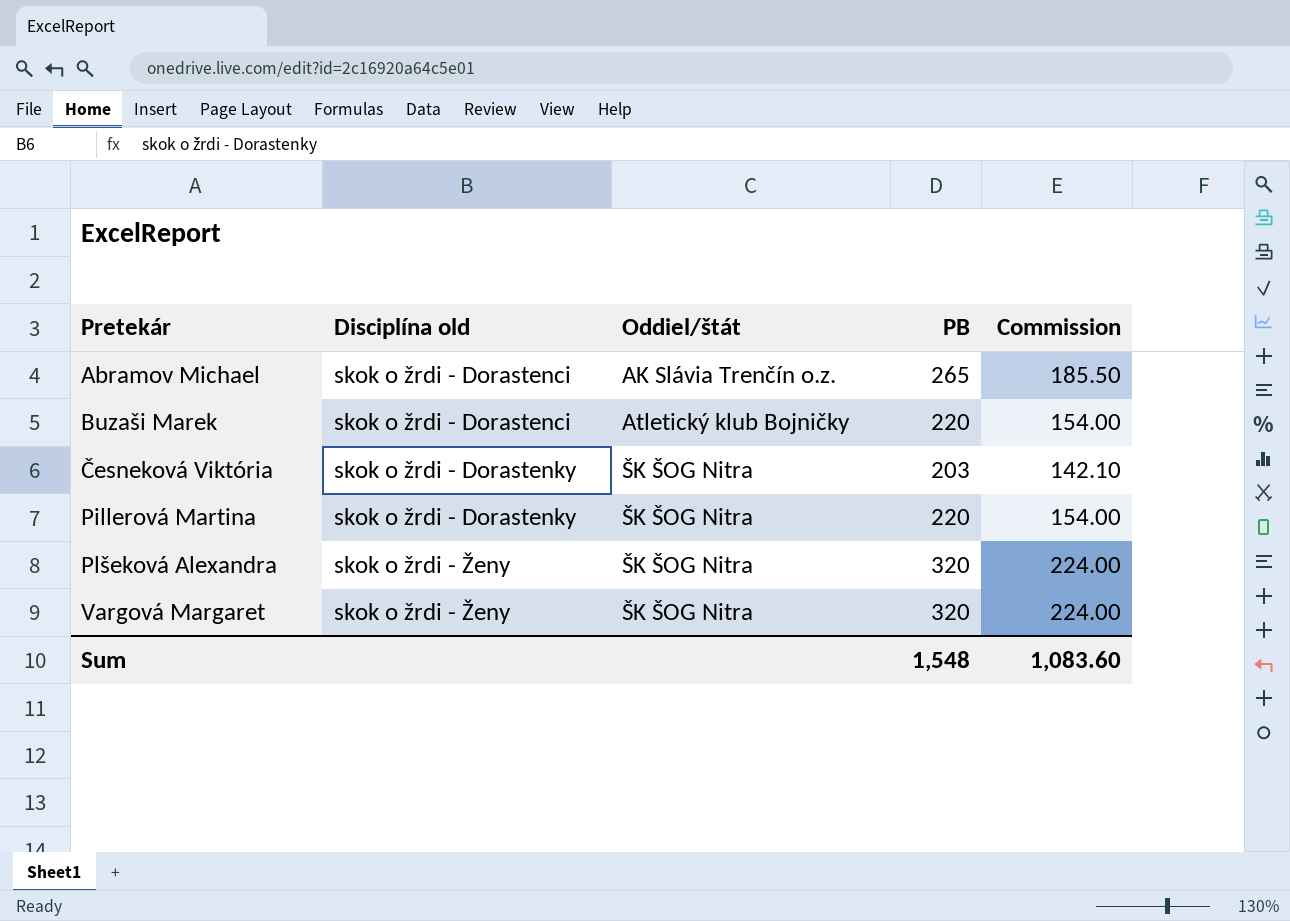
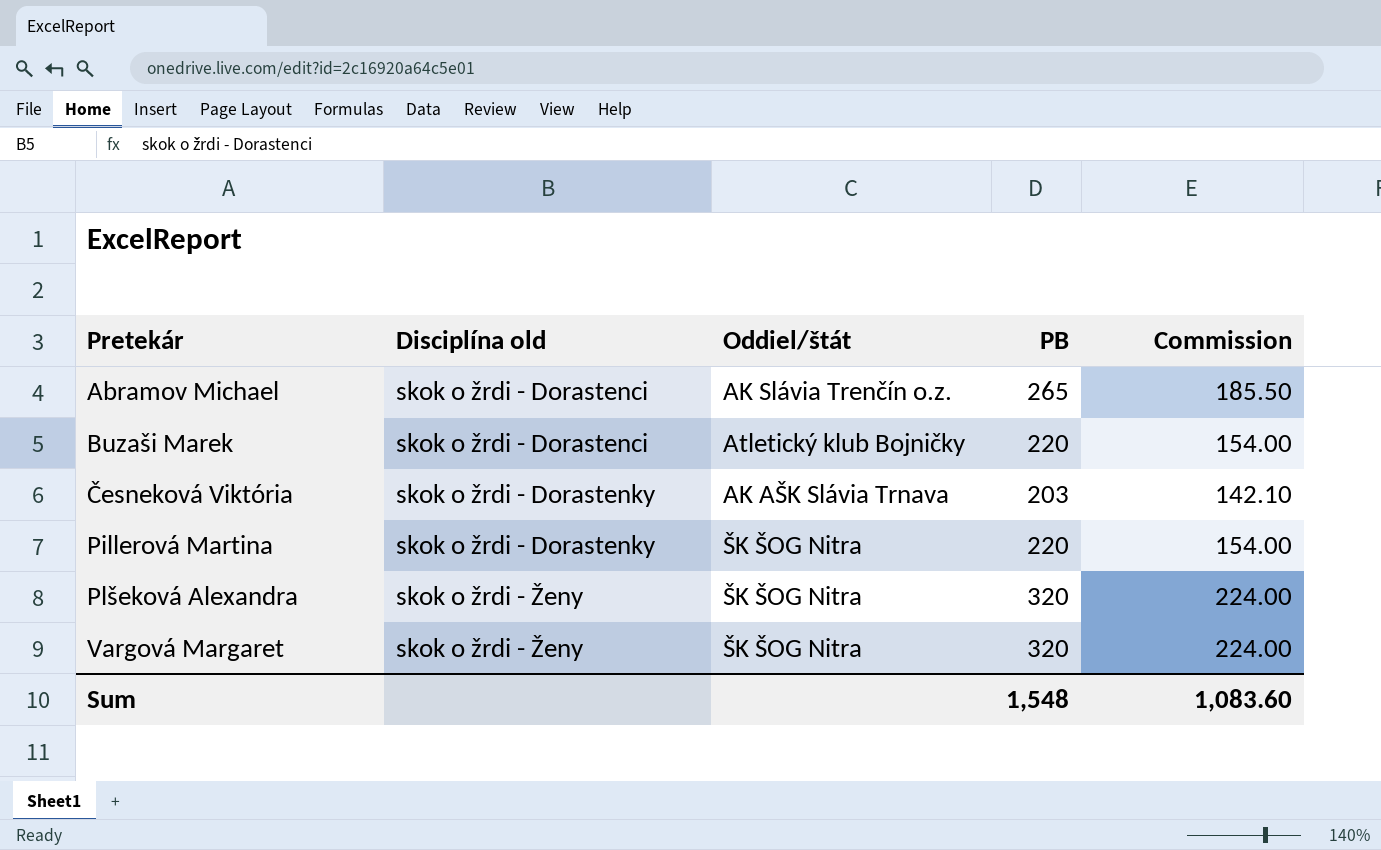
Česneková Viktória | Oddiel/štát: ŠK ŠOG Nitra -> AK AŠK Slávia Trnava

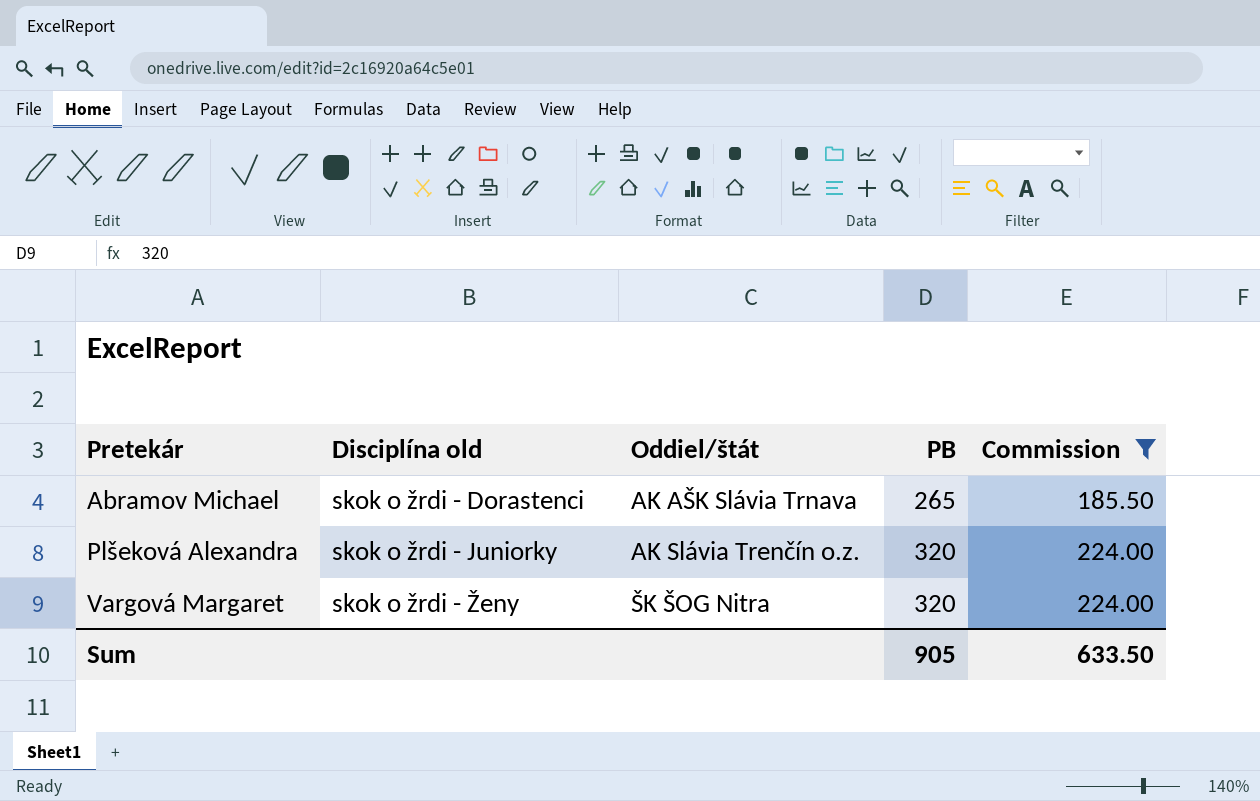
filter: none -> Commission >= 185.50
Abramov Michael | Oddiel/štát: AK Slávia Trenčín o.z. -> AK AŠK Slávia Trnava
Plšeková Alexandra | Disciplína old: skok o žrdi - Ženy -> skok o žrdi - Juniorky
Plšeková Alexandra | Oddiel/štát: ŠK ŠOG Nitra -> AK Slávia Trenčín o.z.
Sum | PB: 1,548 -> 905
Sum | Commission: 1,083.60 -> 633.50

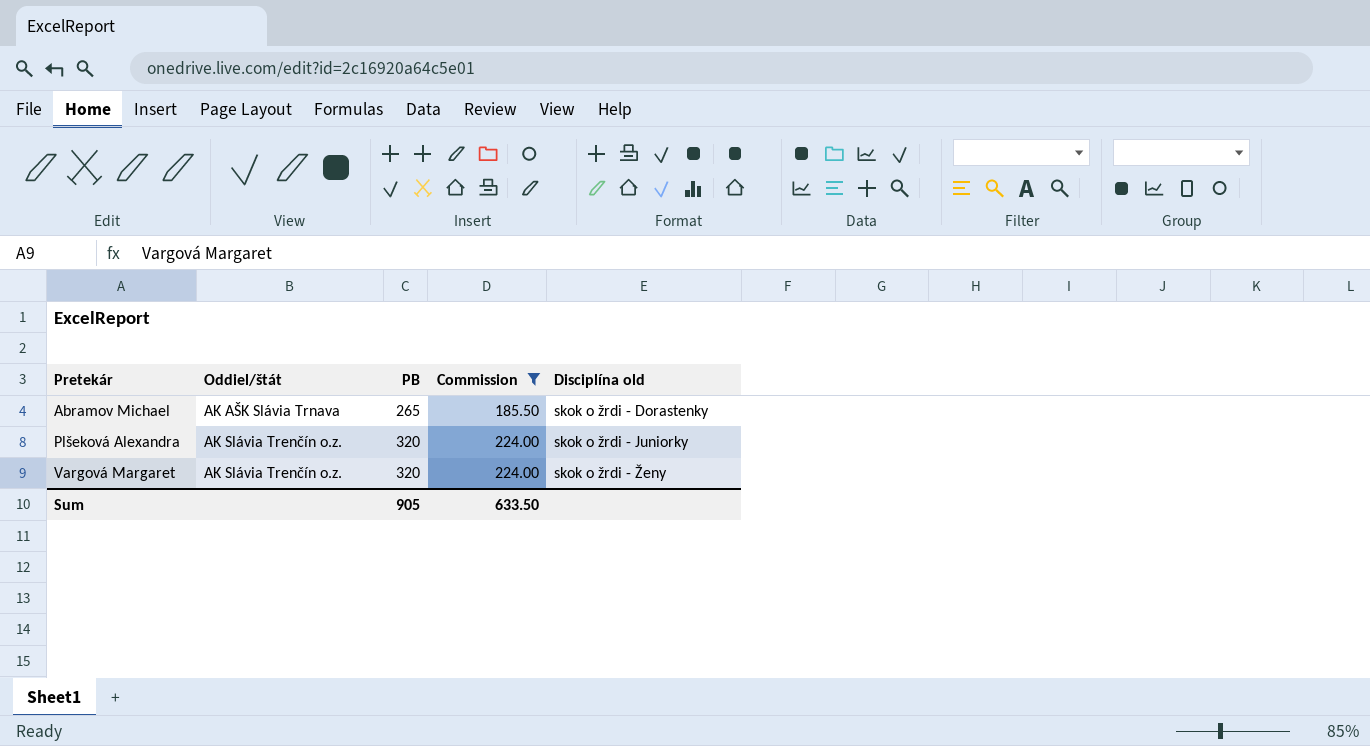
column Disciplína old | position: 2 -> 5
Abramov Michael | Disciplína old: skok o žrdi - Dorastenci -> skok o žrdi - Dorastenky
Vargová Margaret | Oddiel/štát: ŠK ŠOG Nitra -> AK Slávia Trenčín o.z.

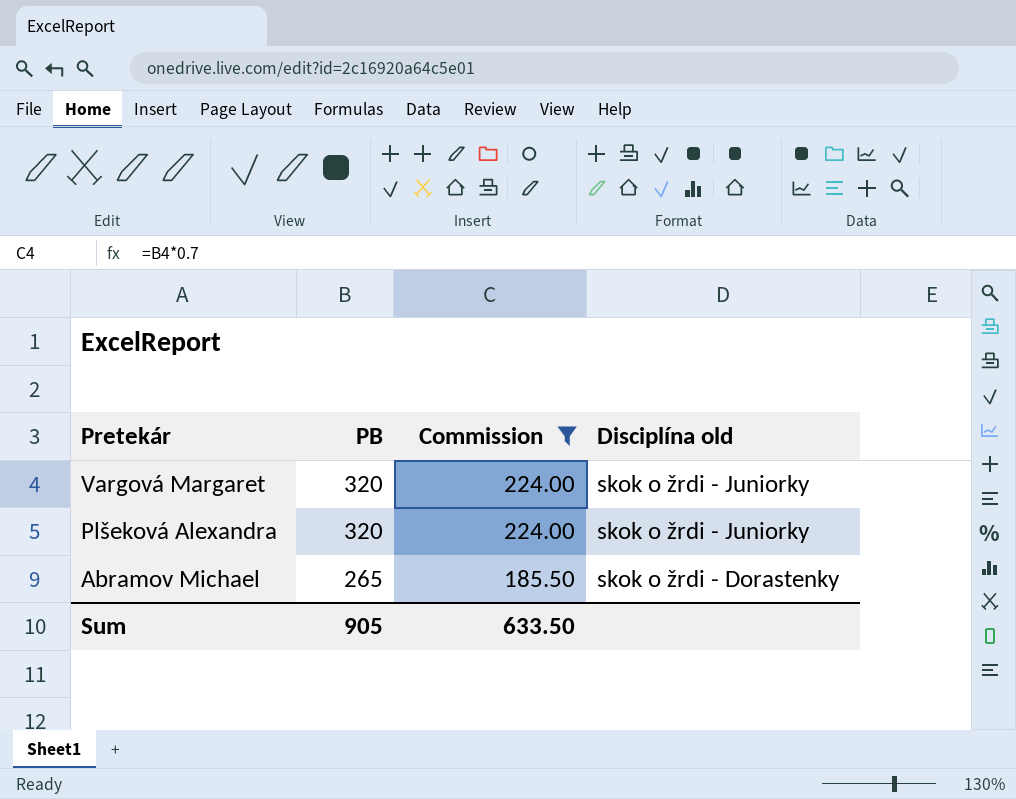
row order: Pretekár ascending -> Pretekár descending
column Oddiel/štát | position: 2 -> none
Vargová Margaret | Disciplína old: skok o žrdi - Ženy -> skok o žrdi - Juniorky

